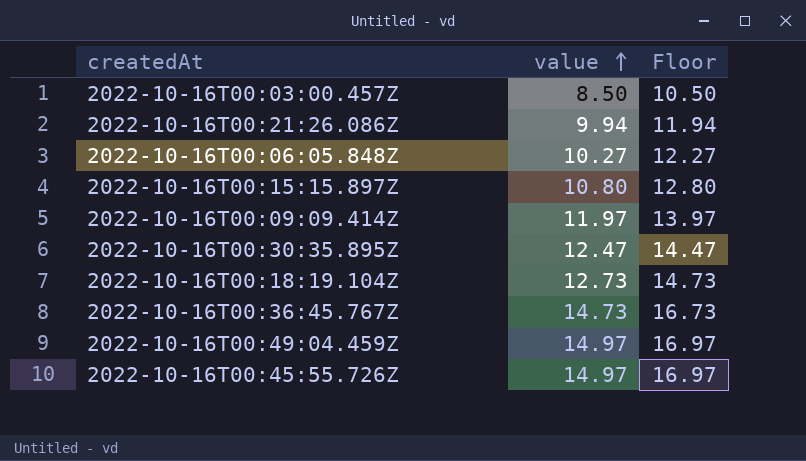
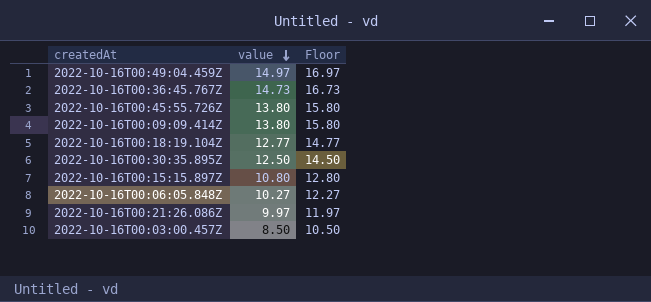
row order: value ascending -> value descending
2022-10-16T00:45:55.726Z | value: 14.97 -> 13.80
2022-10-16T00:45:55.726Z | Floor: 16.97 -> 15.80
2022-10-16T00:09:09.414Z | value: 11.97 -> 13.80
2022-10-16T00:09:09.414Z | Floor: 13.97 -> 15.80
2022-10-16T00:18:19.104Z | value: 12.73 -> 12.77
2022-10-16T00:18:19.104Z | Floor: 14.73 -> 14.77
2022-10-16T00:30:35.895Z | value: 12.47 -> 12.50
2022-10-16T00:30:35.895Z | Floor: 14.47 -> 14.50
2022-10-16T00:21:26.086Z | value: 9.94 -> 9.97
2022-10-16T00:21:26.086Z | Floor: 11.94 -> 11.97

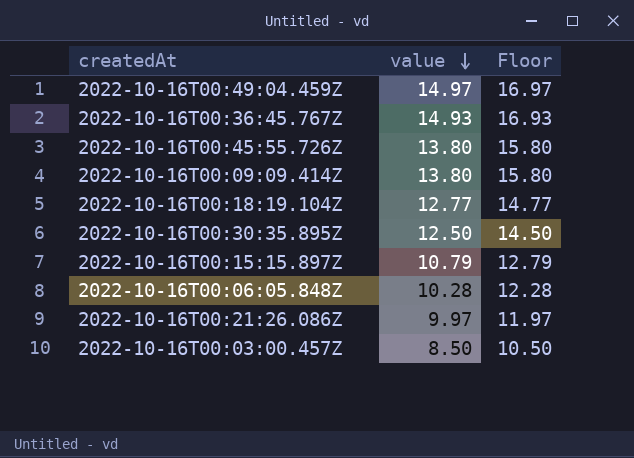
2022-10-16T00:36:45.767Z | value: 14.73 -> 14.93
2022-10-16T00:36:45.767Z | Floor: 16.73 -> 16.93
2022-10-16T00:15:15.897Z | value: 10.80 -> 10.79
2022-10-16T00:15:15.897Z | Floor: 12.80 -> 12.79
2022-10-16T00:06:05.848Z | value: 10.27 -> 10.28
2022-10-16T00:06:05.848Z | Floor: 12.27 -> 12.28

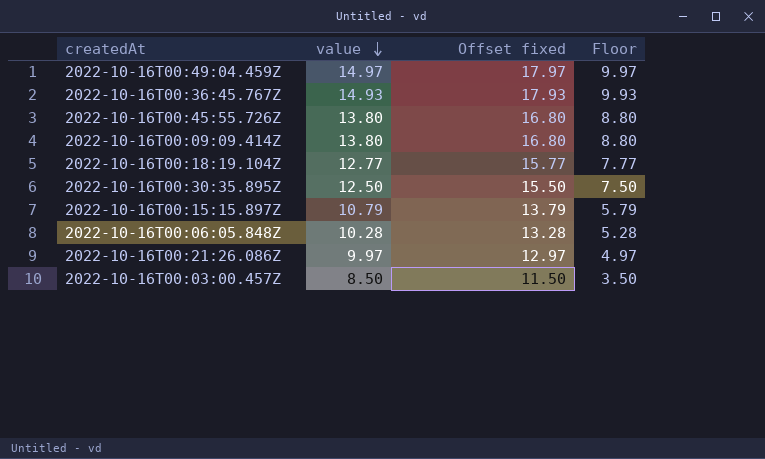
column Offset fixed | formula: none -> [value] + 3
column Floor | formula: [value] + 2 -> [value] - 5

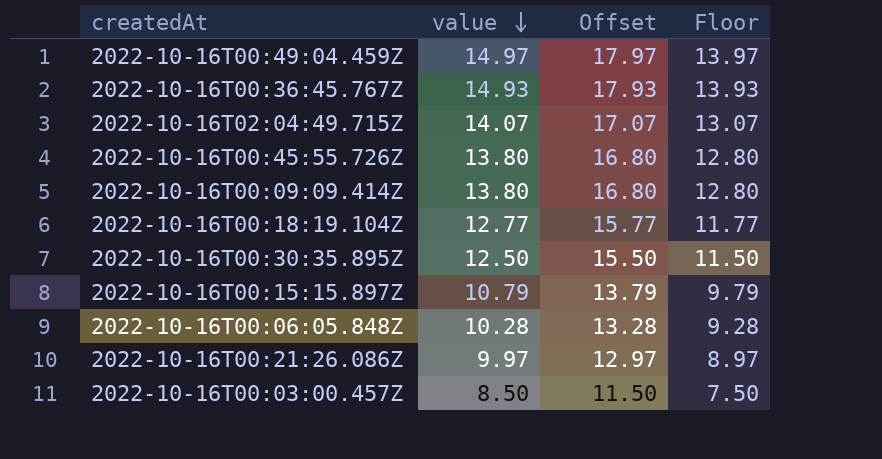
column name: Offset fixed -> Offset
column Floor | formula: [value] - 5 -> [value] - 1
row 2022-10-16T02:04:49.715Z: none -> 14.07 | 17.07 | 13.07

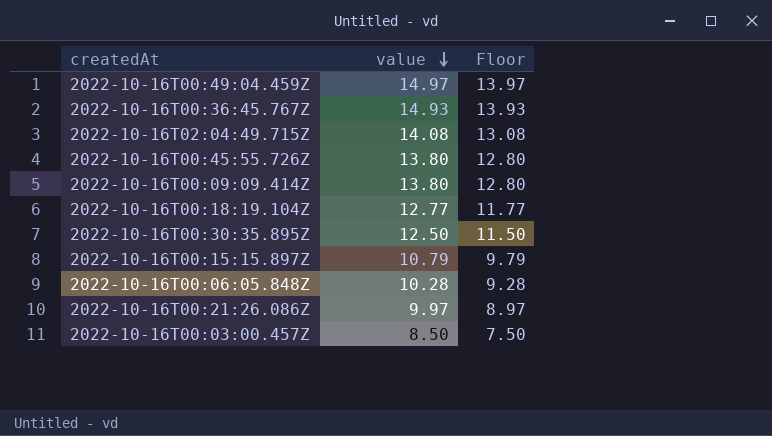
column Offset | formula: [value] + 3 -> none
2022-10-16T02:04:49.715Z | value: 14.07 -> 14.08
2022-10-16T02:04:49.715Z | Floor: 13.07 -> 13.08

